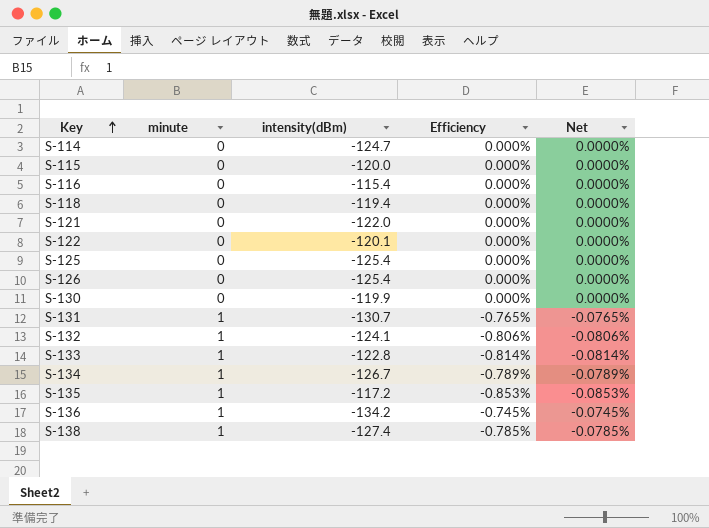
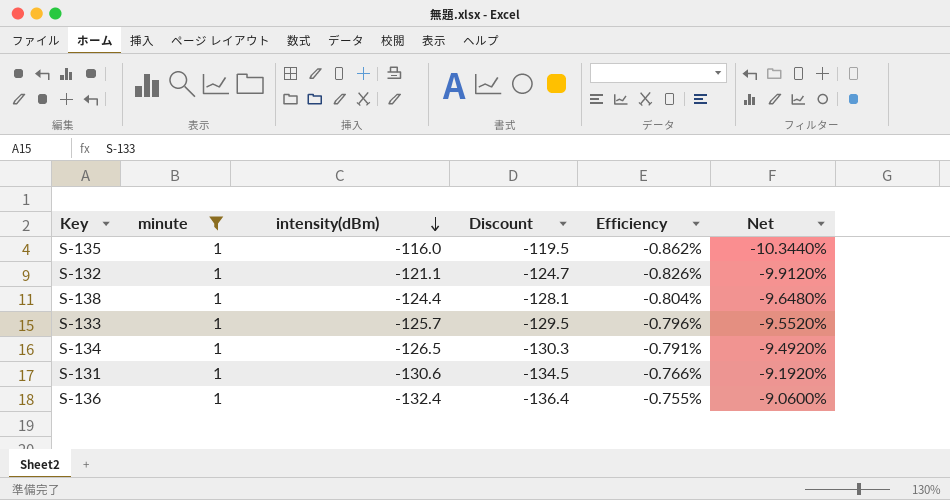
filter: none -> minute = 1
row order: Key ascending -> intensity(dBm) descending
column Discount | formula: none -> [intensity(dBm)] * 1.03
column Net | formula: [Efficiency] * 0.1 -> [Efficiency] * 12
S-135 | intensity(dBm): -117.2 -> -116.0
S-135 | Efficiency: -0.853% -> -0.862%
S-132 | intensity(dBm): -124.1 -> -121.1
S-132 | Efficiency: -0.806% -> -0.826%
S-138 | intensity(dBm): -127.4 -> -124.4
S-138 | Efficiency: -0.785% -> -0.804%
S-133 | intensity(dBm): -122.8 -> -125.7
S-133 | Efficiency: -0.814% -> -0.796%
S-134 | intensity(dBm): -126.7 -> -126.5
S-134 | Efficiency: -0.789% -> -0.791%
S-131 | intensity(dBm): -130.7 -> -130.6
S-131 | Efficiency: -0.765% -> -0.766%
S-136 | intensity(dBm): -134.2 -> -132.4
S-136 | Efficiency: -0.745% -> -0.755%

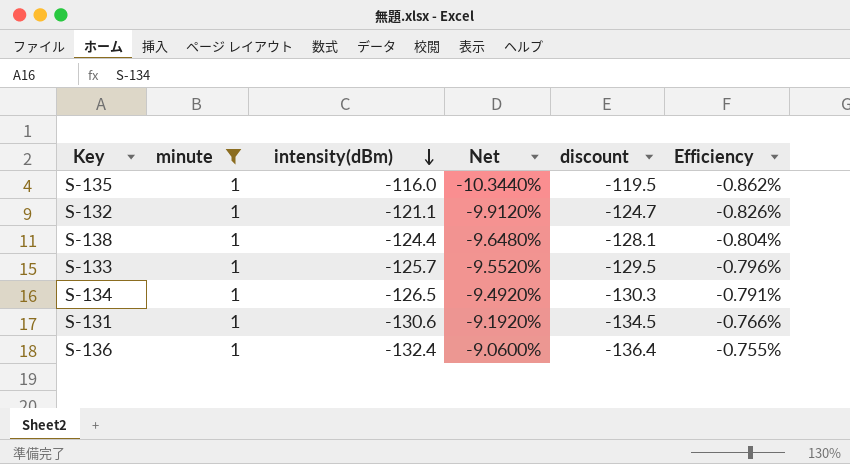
column Net | position: 6 -> 4
column name: Discount -> discount

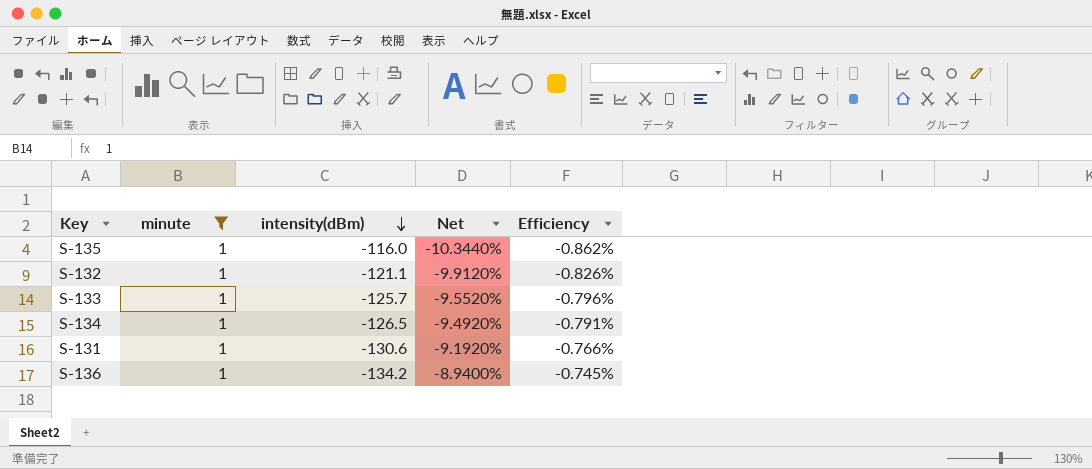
column discount | formula: [intensity(dBm)] * 1.03 -> none
row S-138: 1 | -124.4 | -9.6480% | -128.1 | -0.804% -> none
S-136 | intensity(dBm): -132.4 -> -134.2
S-136 | Net: -9.0600% -> -8.9400%
S-136 | Efficiency: -0.755% -> -0.745%

